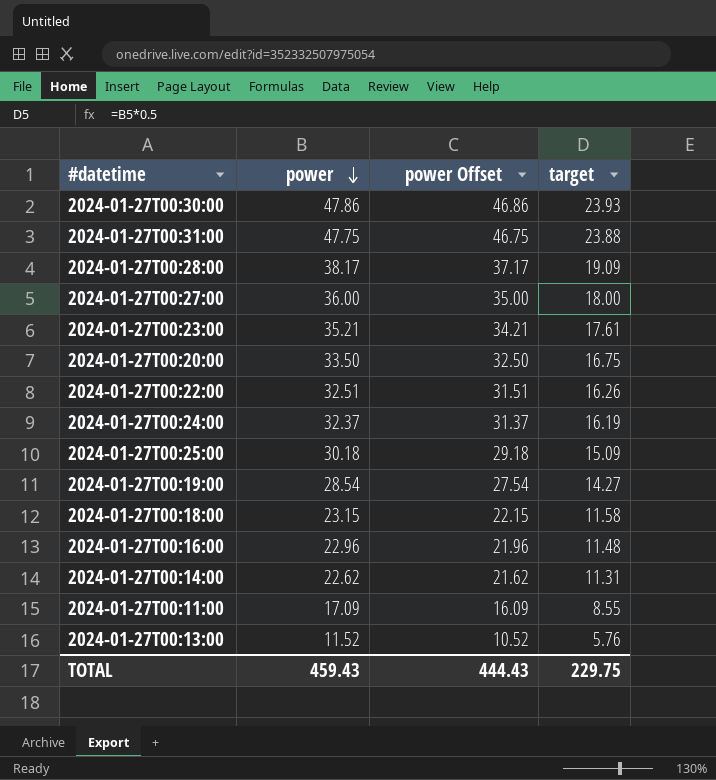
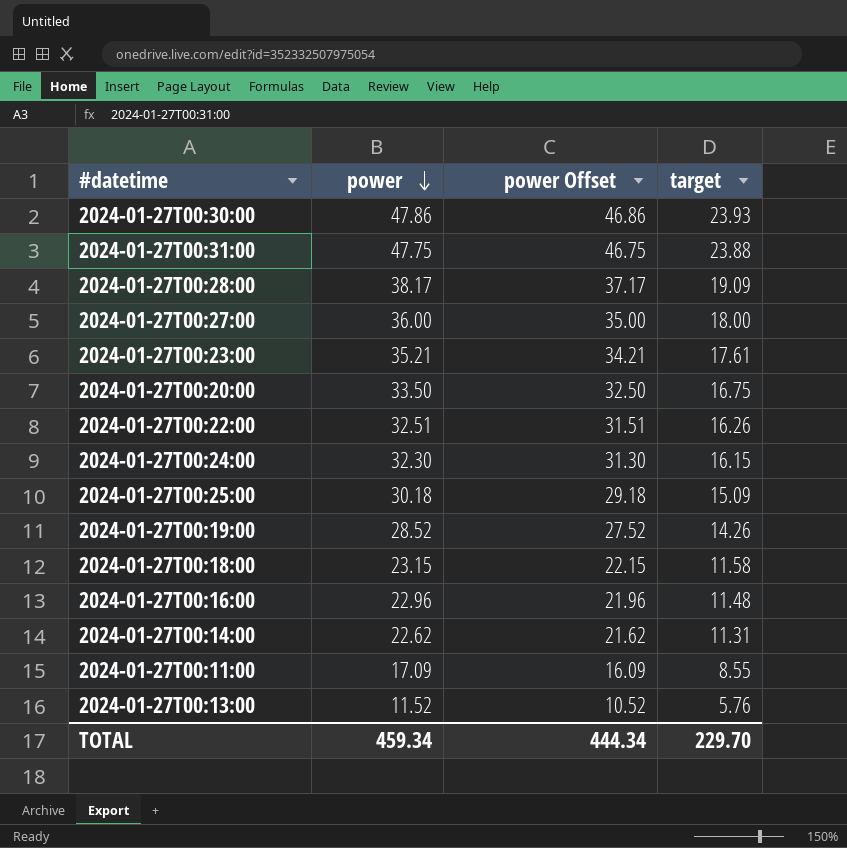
2024-01-27T00:24:00 | power: 32.37 -> 32.30
2024-01-27T00:24:00 | power Offset: 31.37 -> 31.30
2024-01-27T00:24:00 | target: 16.19 -> 16.15
2024-01-27T00:19:00 | power: 28.54 -> 28.52
2024-01-27T00:19:00 | power Offset: 27.54 -> 27.52
2024-01-27T00:19:00 | target: 14.27 -> 14.26
TOTAL | power: 459.43 -> 459.34
TOTAL | power Offset: 444.43 -> 444.34
TOTAL | target: 229.75 -> 229.70

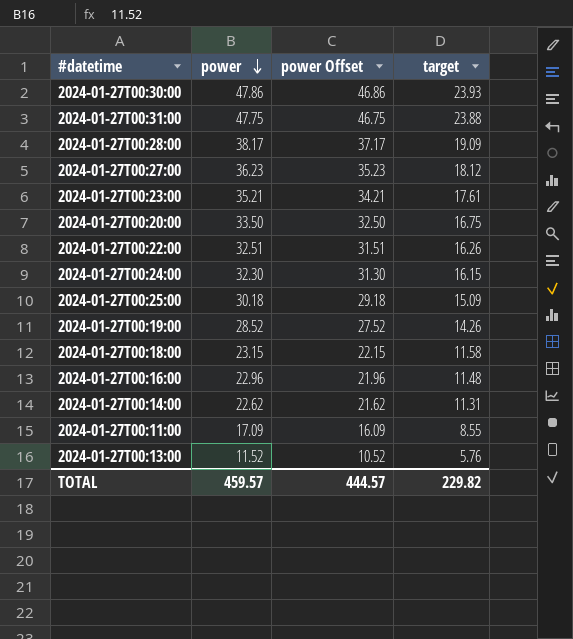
2024-01-27T00:27:00 | power: 36.00 -> 36.23
2024-01-27T00:27:00 | power Offset: 35.00 -> 35.23
2024-01-27T00:27:00 | target: 18.00 -> 18.12
TOTAL | power: 459.34 -> 459.57
TOTAL | power Offset: 444.34 -> 444.57
TOTAL | target: 229.70 -> 229.82

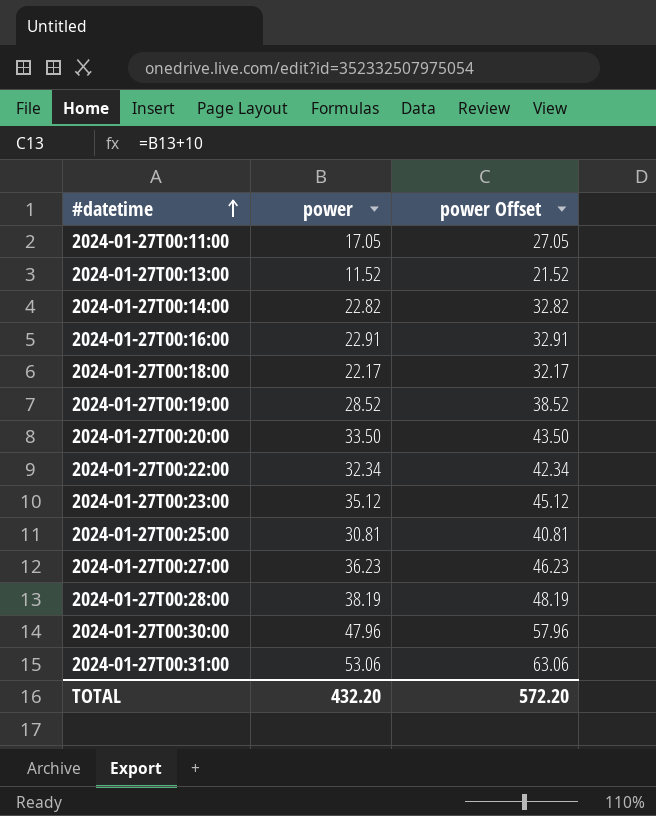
row order: power descending -> #datetime ascending
column target | formula: [power] * 0.5 -> none
column power Offset | formula: [power] - 1 -> [power] + 10
row 2024-01-27T00:24:00: 32.30 | 31.30 | 16.15 -> none
2024-01-27T00:11:00 | power: 17.09 -> 17.05
2024-01-27T00:14:00 | power: 22.62 -> 22.82
2024-01-27T00:16:00 | power: 22.96 -> 22.91
2024-01-27T00:18:00 | power: 23.15 -> 22.17
2024-01-27T00:22:00 | power: 32.51 -> 32.34
2024-01-27T00:23:00 | power: 35.21 -> 35.12
2024-01-27T00:25:00 | power: 30.18 -> 30.81
2024-01-27T00:28:00 | power: 38.17 -> 38.19
2024-01-27T00:30:00 | power: 47.86 -> 47.96
2024-01-27T00:31:00 | power: 47.75 -> 53.06
TOTAL | power: 459.57 -> 432.20
TOTAL | power Offset: 444.57 -> 572.20

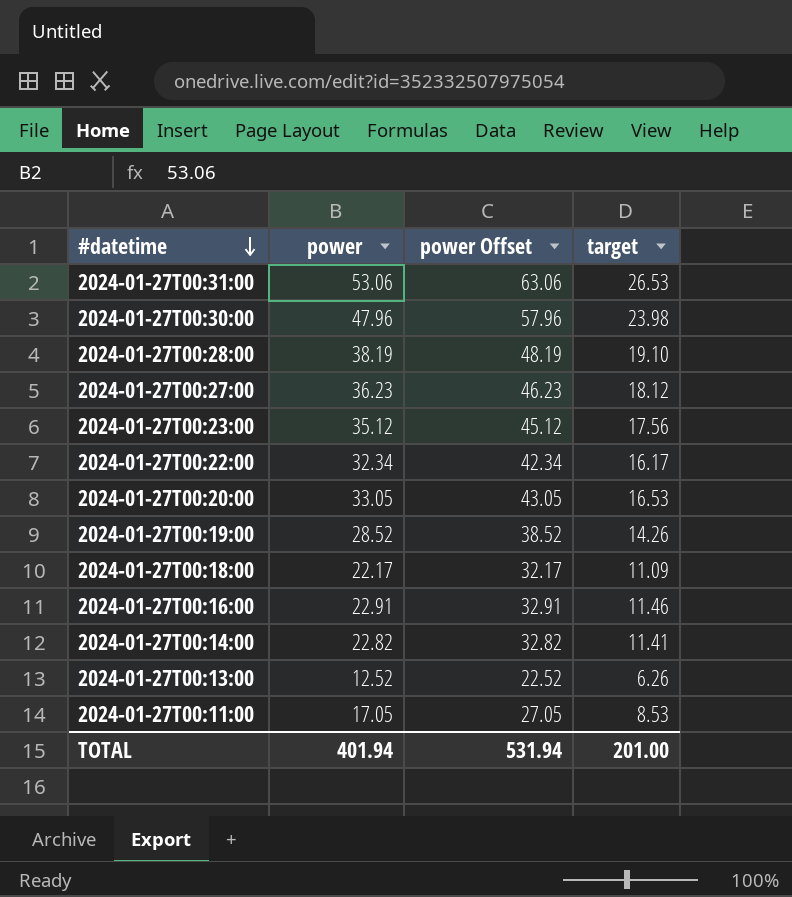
row order: #datetime ascending -> #datetime descending
column target | formula: none -> [power] * 0.5
row 2024-01-27T00:25:00: 30.81 | 40.81 -> none
2024-01-27T00:20:00 | power: 33.50 -> 33.05
2024-01-27T00:20:00 | power Offset: 43.50 -> 43.05
2024-01-27T00:13:00 | power: 11.52 -> 12.52
2024-01-27T00:13:00 | power Offset: 21.52 -> 22.52
TOTAL | power: 432.20 -> 401.94
TOTAL | power Offset: 572.20 -> 531.94

